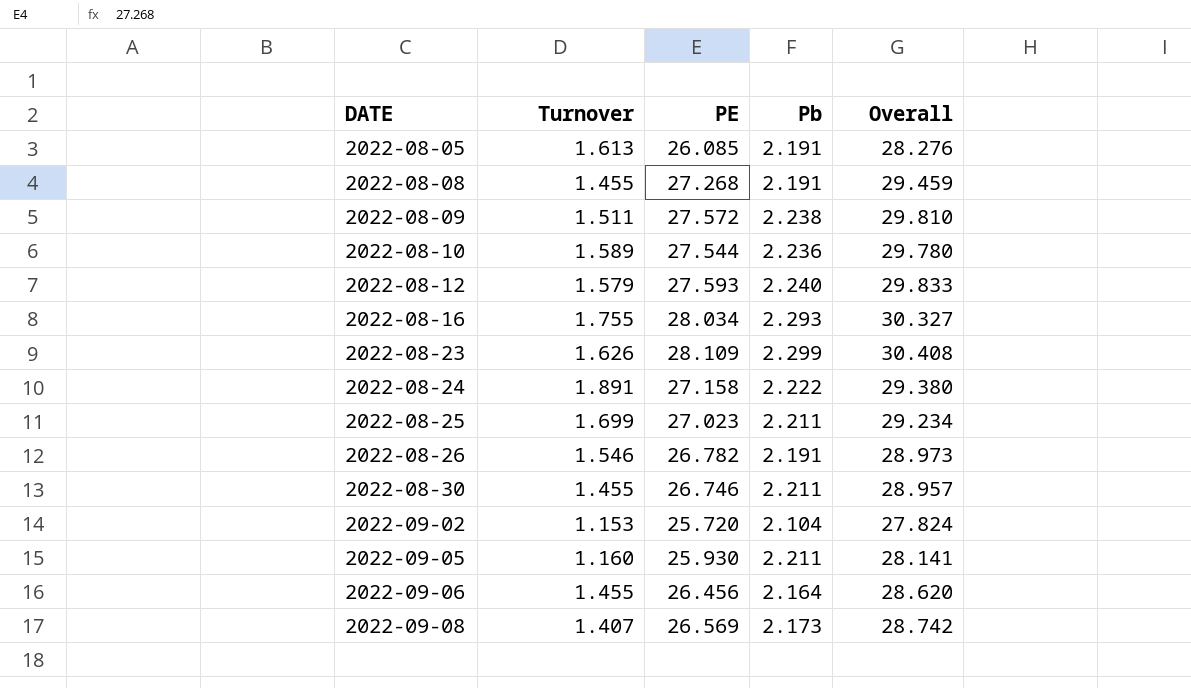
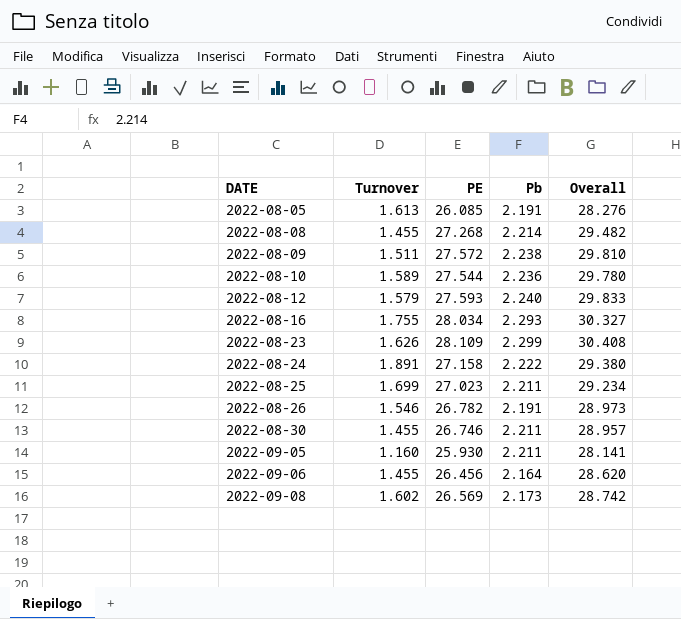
row 2022-09-02: 1.153 | 25.720 | 2.104 | 27.824 -> none
2022-08-08 | Pb: 2.191 -> 2.214
2022-08-08 | Overall: 29.459 -> 29.482
2022-09-08 | Turnover: 1.407 -> 1.602

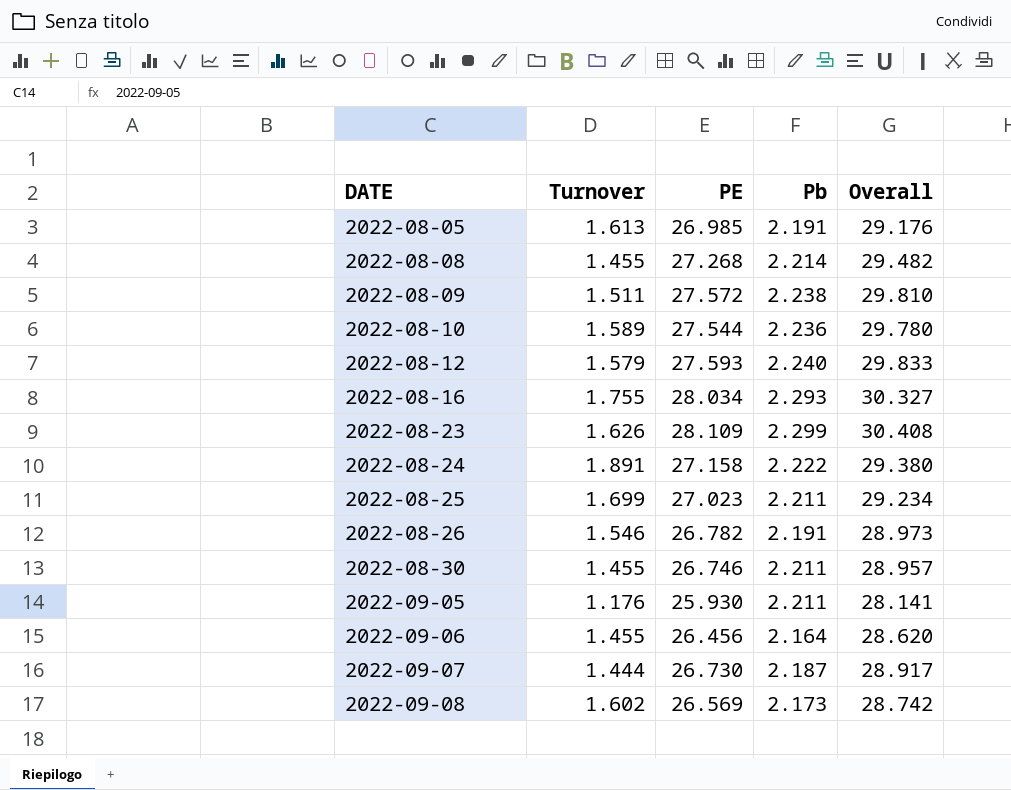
2022-08-05 | PE: 26.085 -> 26.985
2022-08-05 | Overall: 28.276 -> 29.176
2022-09-05 | Turnover: 1.160 -> 1.176
row 2022-09-07: none -> 1.444 | 26.730 | 2.187 | 28.917

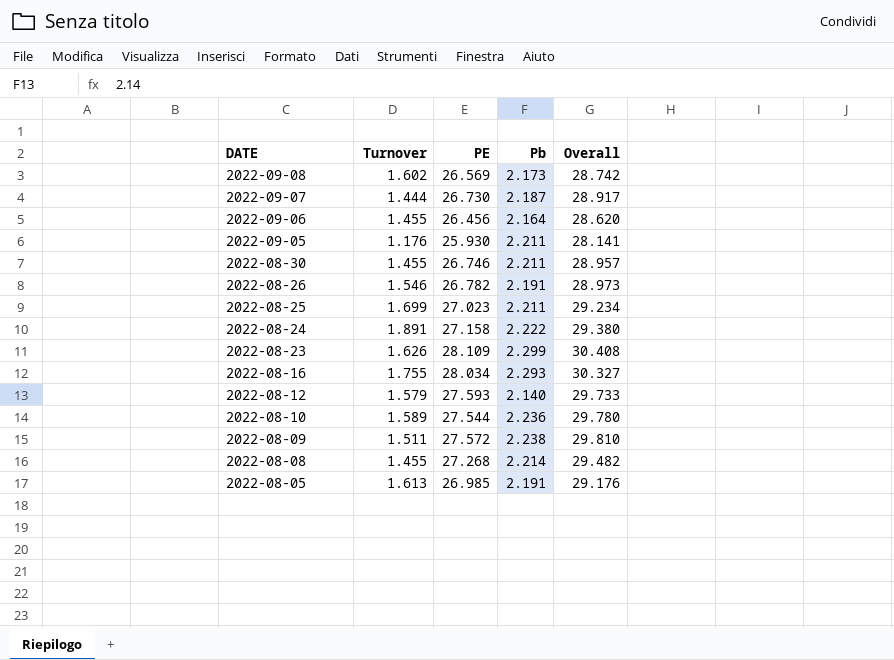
row order: DATE ascending -> DATE descending
2022-08-12 | Pb: 2.240 -> 2.140
2022-08-12 | Overall: 29.833 -> 29.733

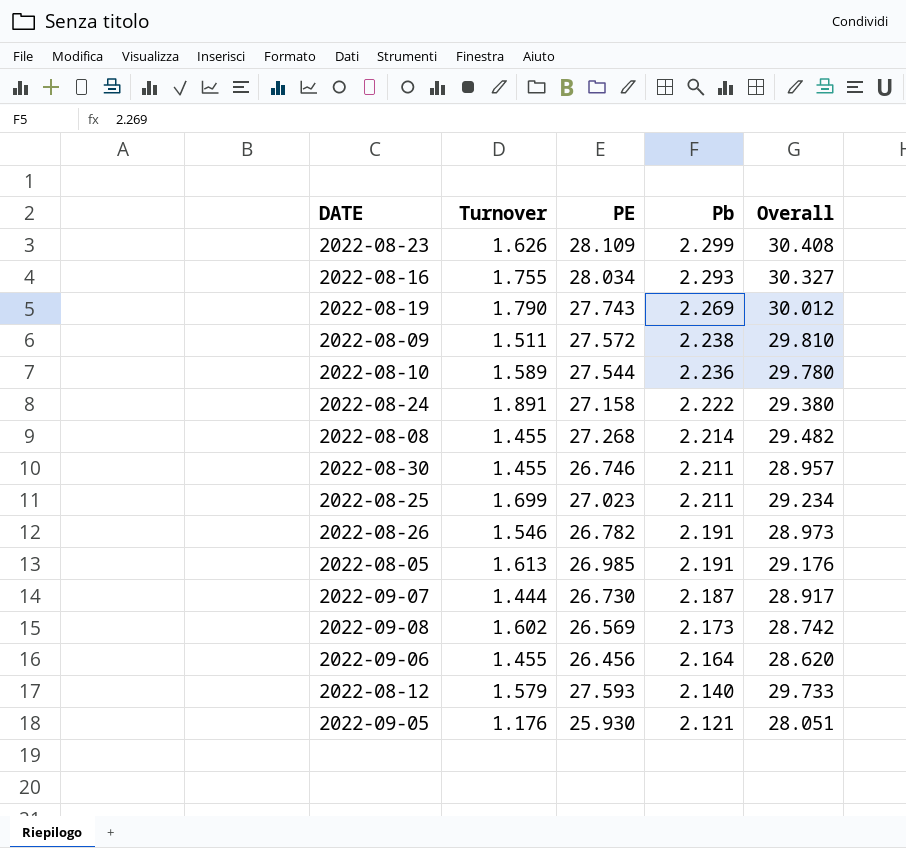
row order: DATE descending -> Pb descending
row 2022-08-19: none -> 1.790 | 27.743 | 2.269 | 30.012
2022-09-05 | Pb: 2.211 -> 2.121
2022-09-05 | Overall: 28.141 -> 28.051

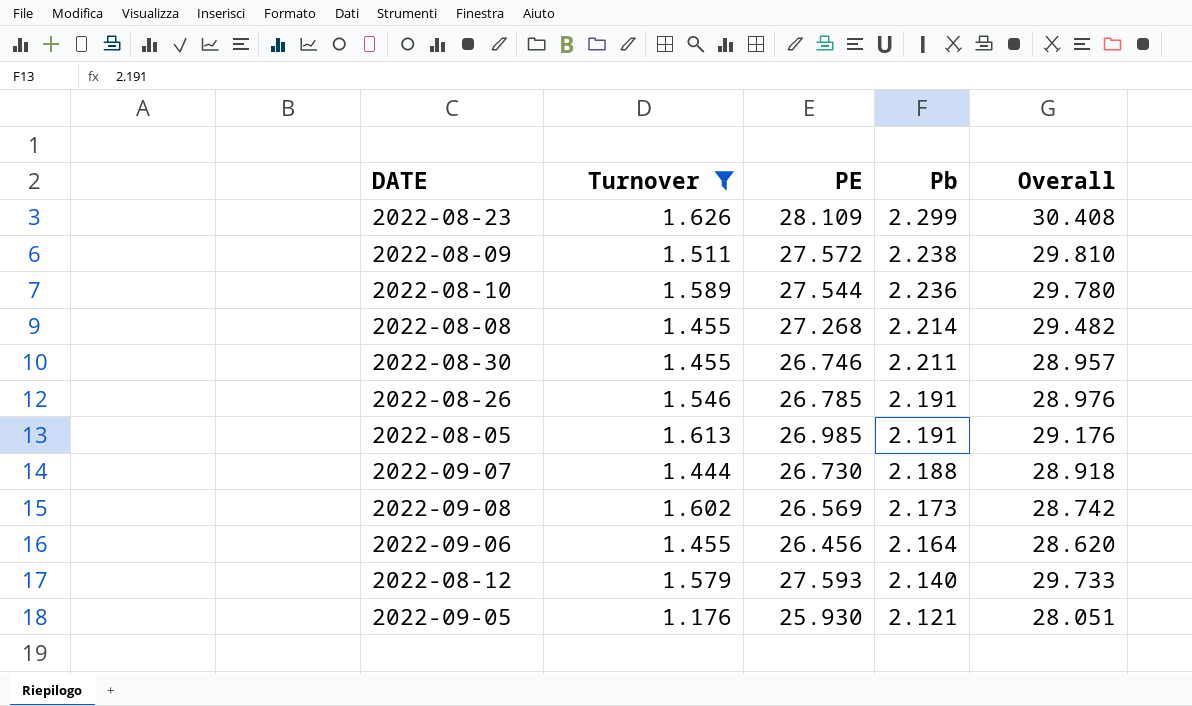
filter: none -> Turnover <= 1.626
2022-08-26 | PE: 26.782 -> 26.785
2022-08-26 | Overall: 28.973 -> 28.976
2022-09-07 | Pb: 2.187 -> 2.188
2022-09-07 | Overall: 28.917 -> 28.918

